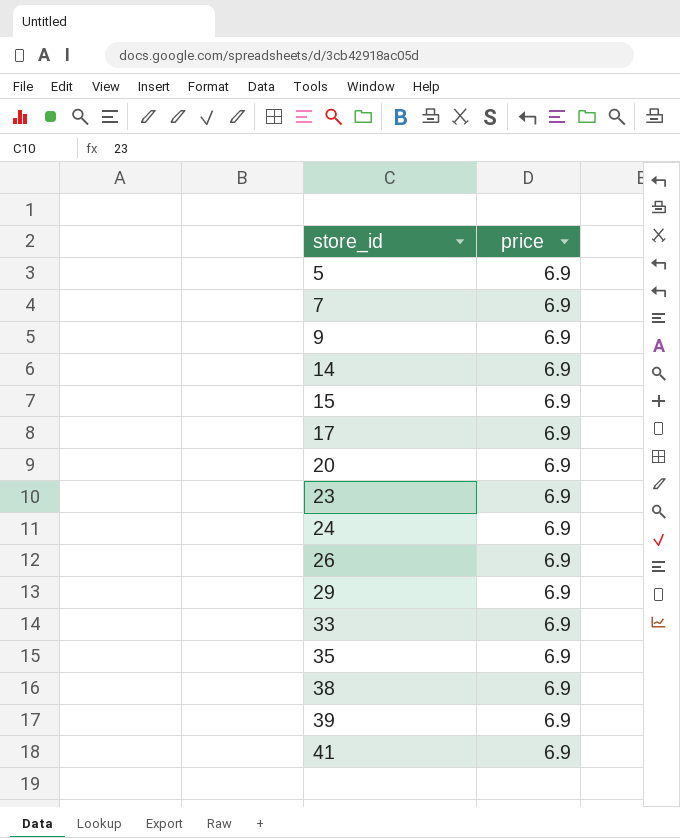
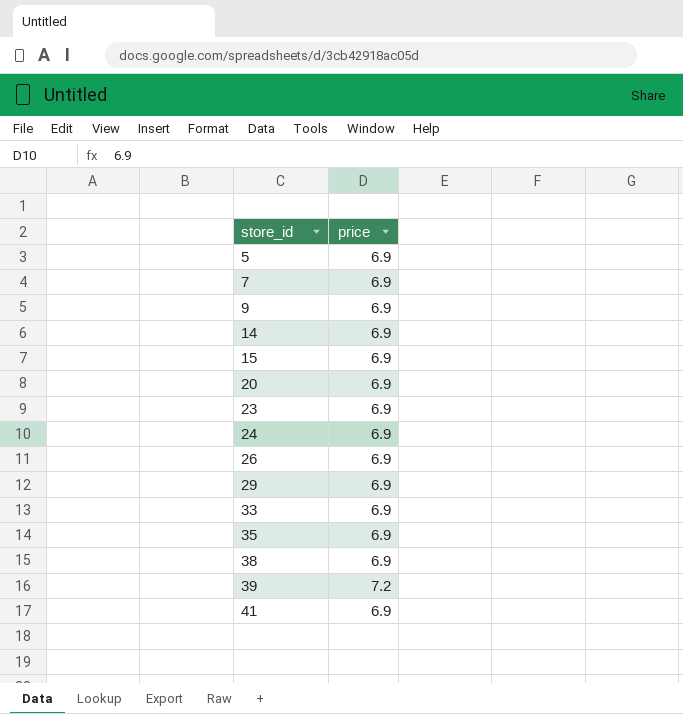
row 17: 6.9 -> none
39 | price: 6.9 -> 7.2

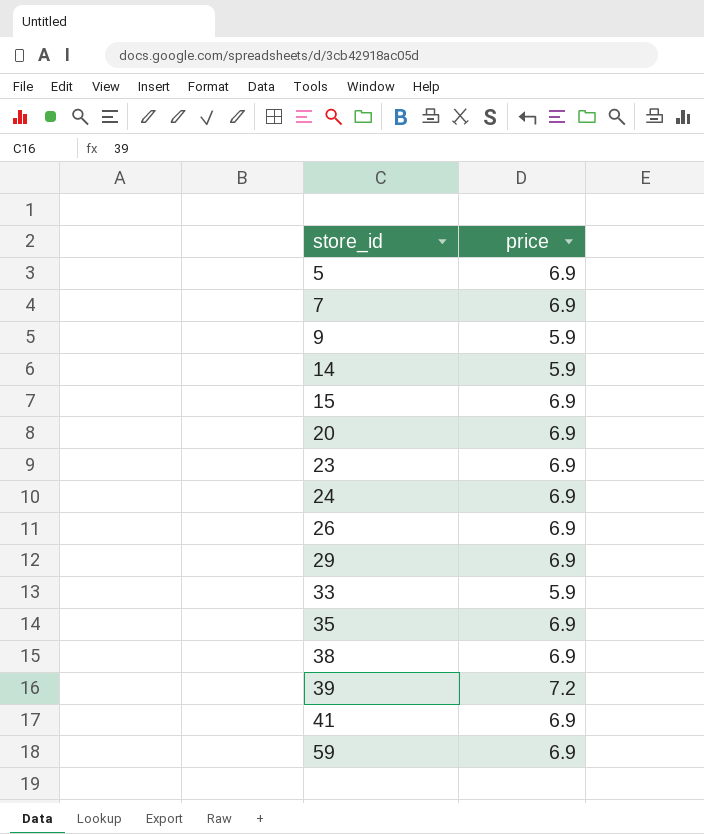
9 | price: 6.9 -> 5.9
14 | price: 6.9 -> 5.9
33 | price: 6.9 -> 5.9
row 59: none -> 6.9

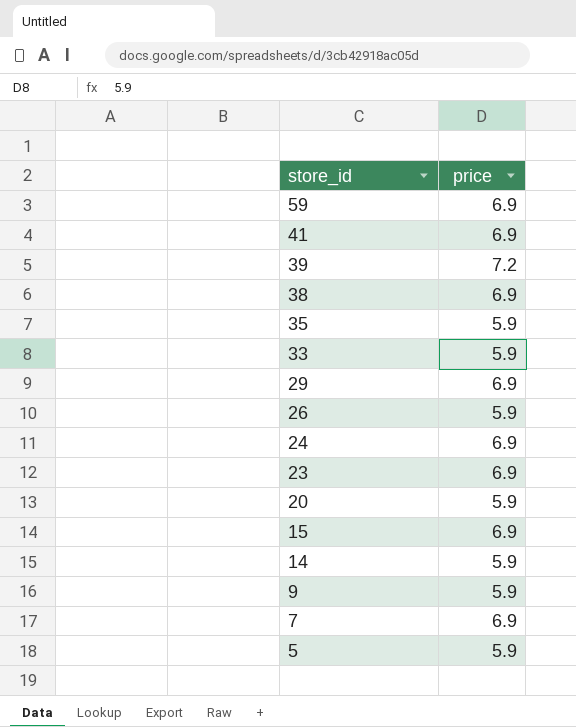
row order: store_id ascending -> store_id descending
35 | price: 6.9 -> 5.9
26 | price: 6.9 -> 5.9
20 | price: 6.9 -> 5.9
5 | price: 6.9 -> 5.9

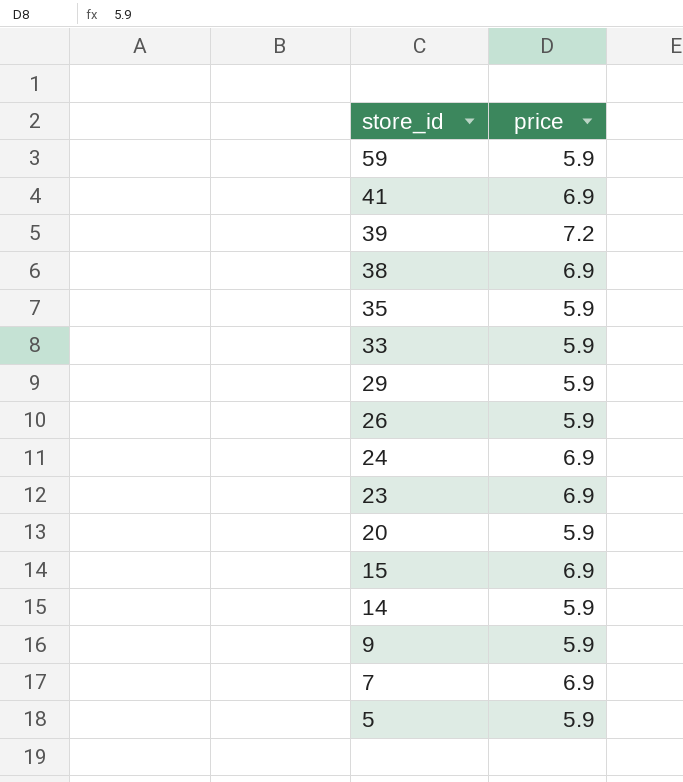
59 | price: 6.9 -> 5.9
29 | price: 6.9 -> 5.9

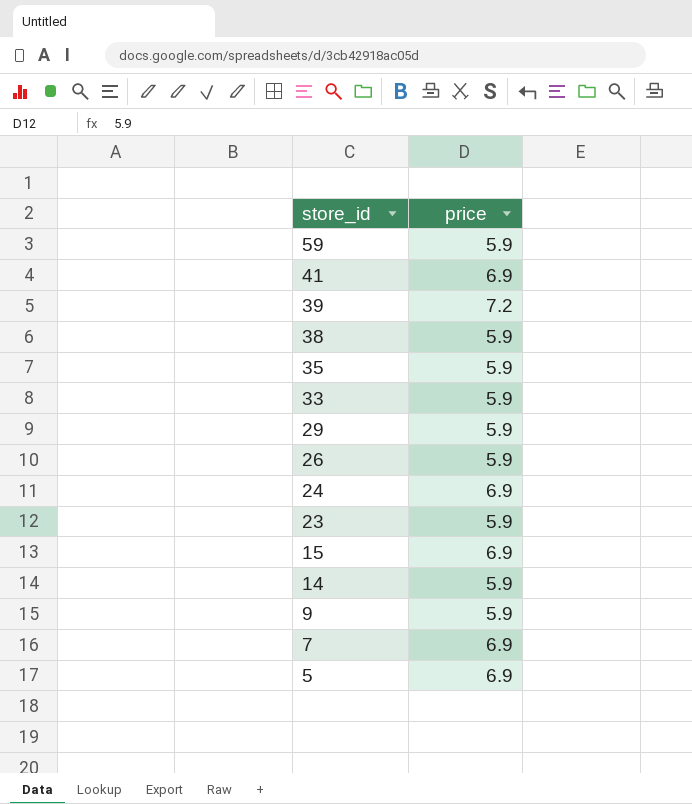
row 20: 5.9 -> none
38 | price: 6.9 -> 5.9
23 | price: 6.9 -> 5.9
5 | price: 5.9 -> 6.9

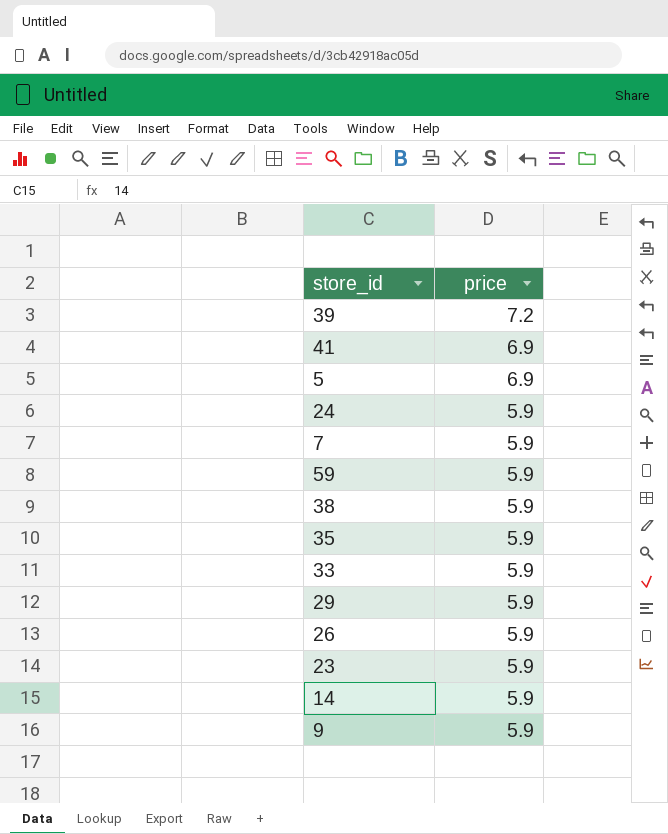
row order: store_id descending -> price descending
row 15: 6.9 -> none
24 | price: 6.9 -> 5.9
7 | price: 6.9 -> 5.9

